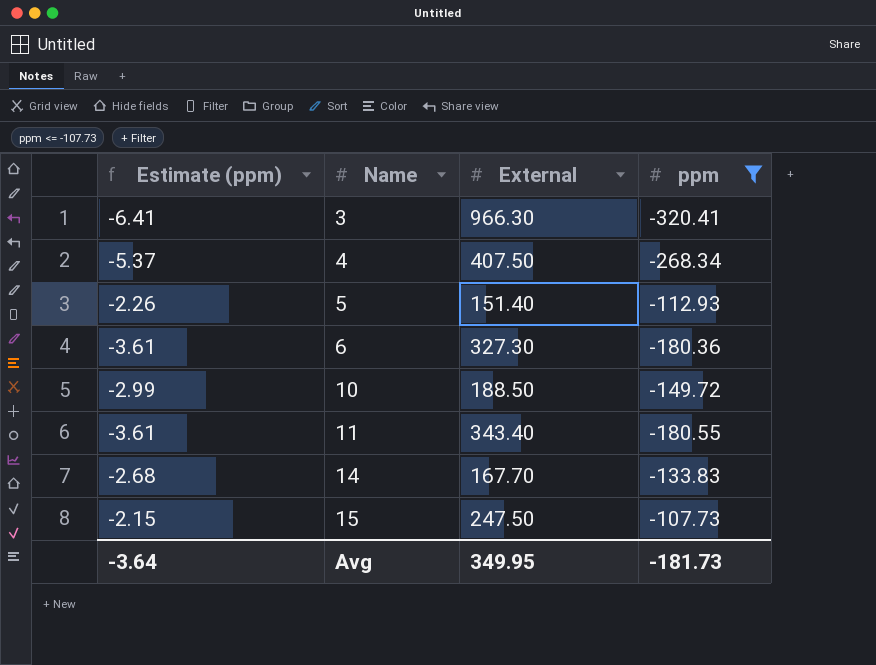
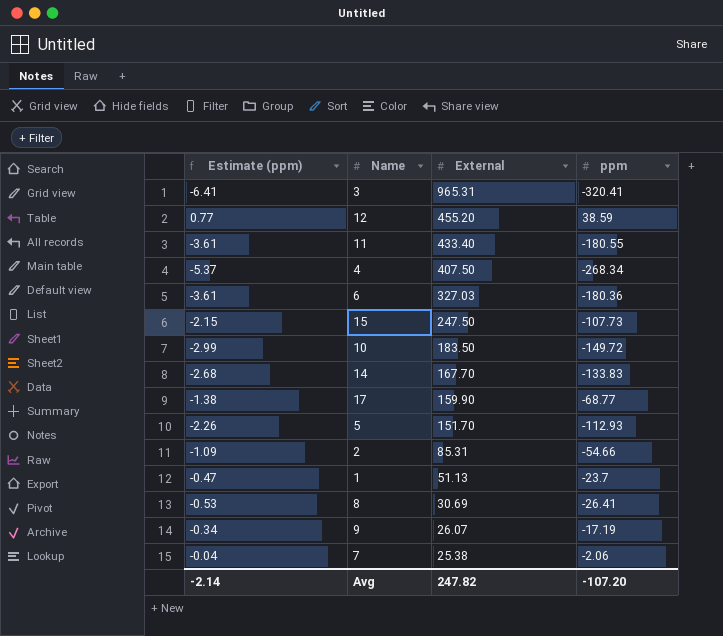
filter: ppm <= -107.73 -> none
row order: Name ascending -> External descending
3 | External: 966.30 -> 965.31
11 | External: 343.40 -> 433.40
6 | External: 327.30 -> 327.03
10 | External: 188.50 -> 183.50
5 | External: 151.40 -> 151.70
Avg | Estimate (ppm): -3.64 -> -2.14
Avg | External: 349.95 -> 247.82
Avg | ppm: -181.73 -> -107.20

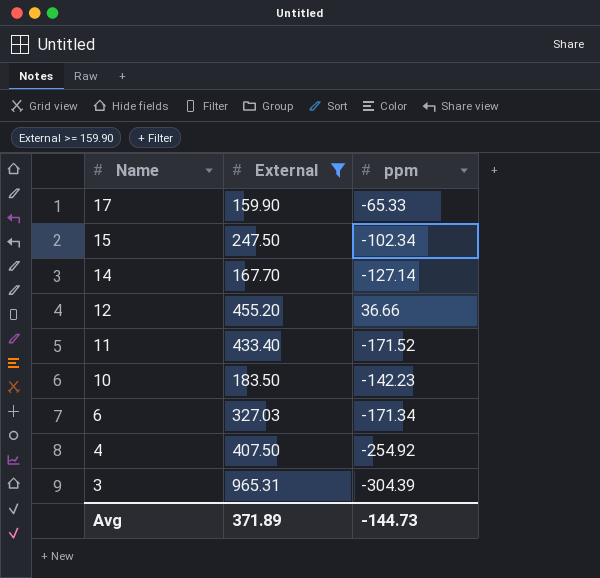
filter: none -> External >= 159.90
row order: External descending -> Name descending
column Estimate (ppm) | formula: [ppm] * 0.02 -> none
17 | ppm: -68.77 -> -65.33
15 | ppm: -107.73 -> -102.34
14 | ppm: -133.83 -> -127.14
12 | ppm: 38.59 -> 36.66
11 | ppm: -180.55 -> -171.52
10 | ppm: -149.72 -> -142.23
6 | ppm: -180.36 -> -171.34
4 | ppm: -268.34 -> -254.92
3 | ppm: -320.41 -> -304.39
Avg | External: 247.82 -> 371.89
Avg | ppm: -107.20 -> -144.73

